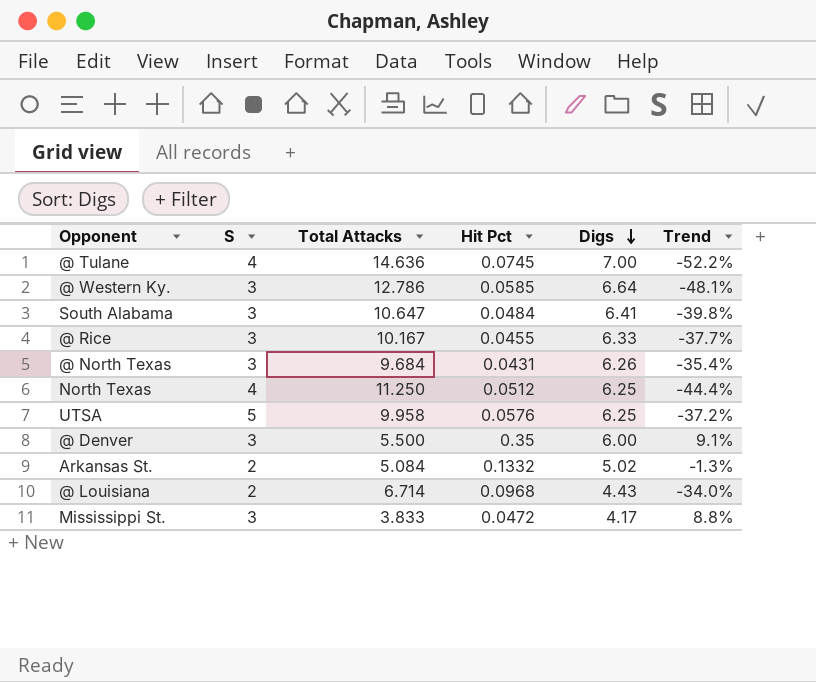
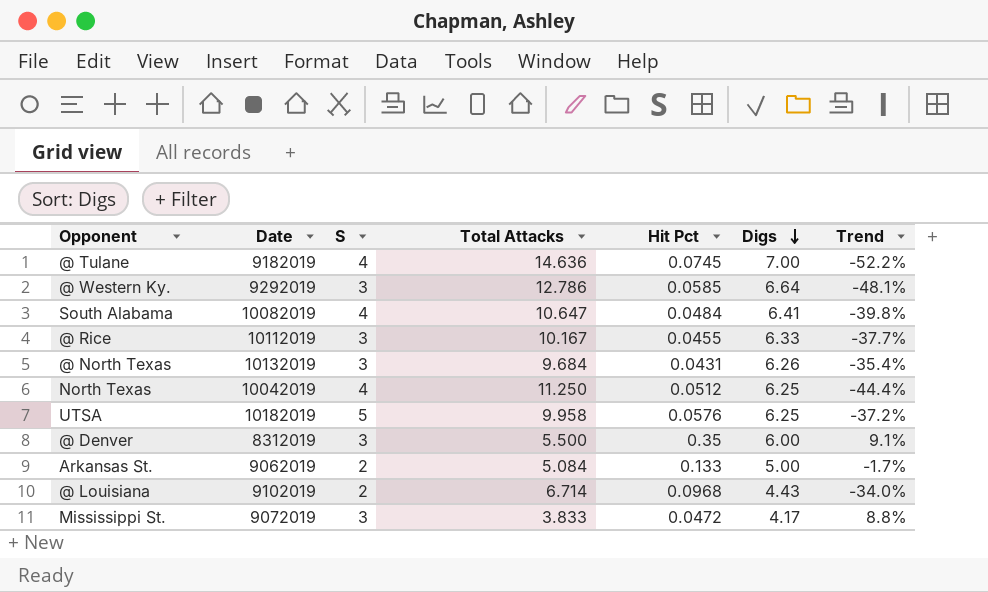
column Date | position: none -> 2
South Alabama | S: 3 -> 4
Arkansas St. | Hit Pct: 0.1332 -> 0.133
Arkansas St. | Digs: 5.02 -> 5.00
Arkansas St. | Trend: -1.3% -> -1.7%

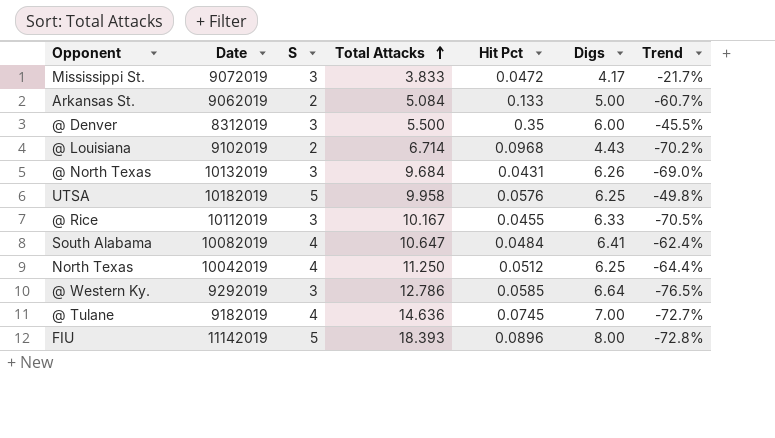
row order: Digs descending -> Total Attacks ascending
column Trend | formula: ([Digs] - [Total Attacks]) / [Total Attacks] -> ([S] - [Total Attacks]) / [Total Attacks]
row FIU: none -> 11142019 | 5 | 18.393 | 0.0896 | 8.00 | -72.8%

